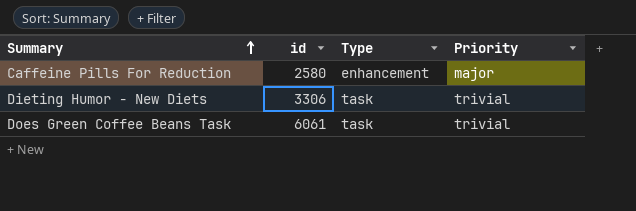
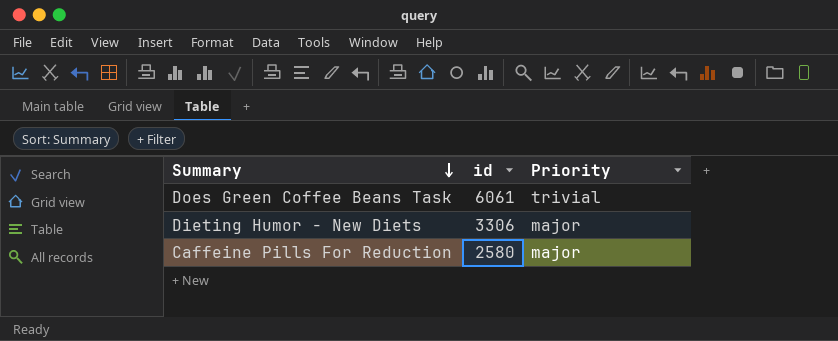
row order: Summary ascending -> Summary descending
column Type | position: 3 -> none
Dieting Humor - New Diets | Priority: trivial -> major

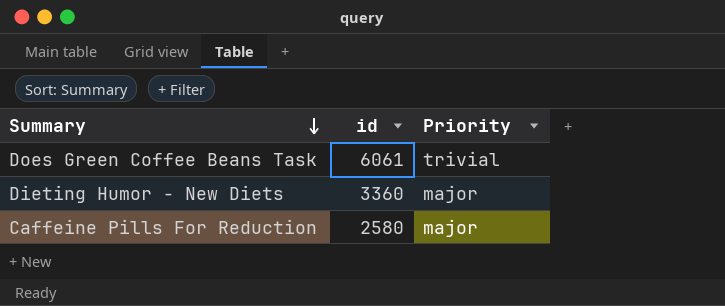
Dieting Humor - New Diets | id: 3306 -> 3360

